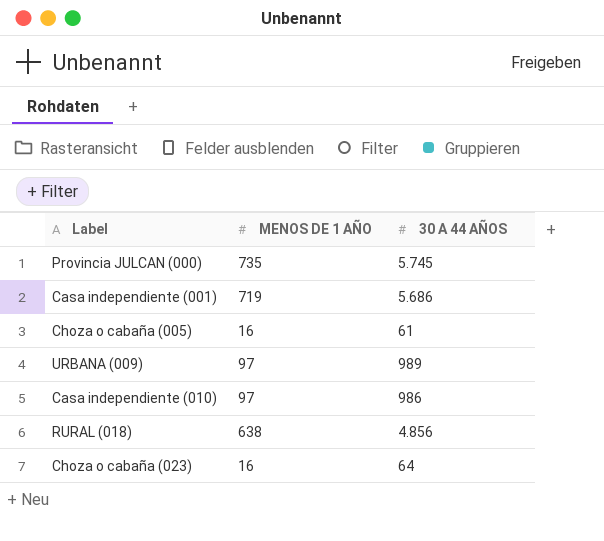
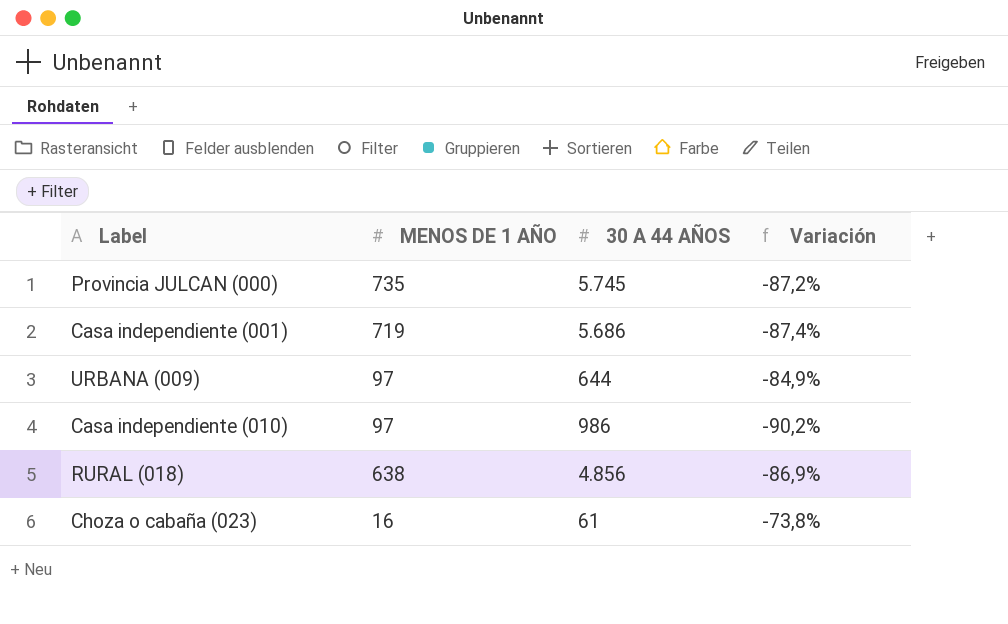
column Variación | formula: none -> ([MENOS DE 1 AÑO] - [30 A 44 AÑOS]) / [30 A 44 AÑOS]
row Choza o cabaña (005): 16 | 61 -> none
URBANA (009) | 30 A 44 AÑOS: 989 -> 644
Choza o cabaña (023) | 30 A 44 AÑOS: 64 -> 61

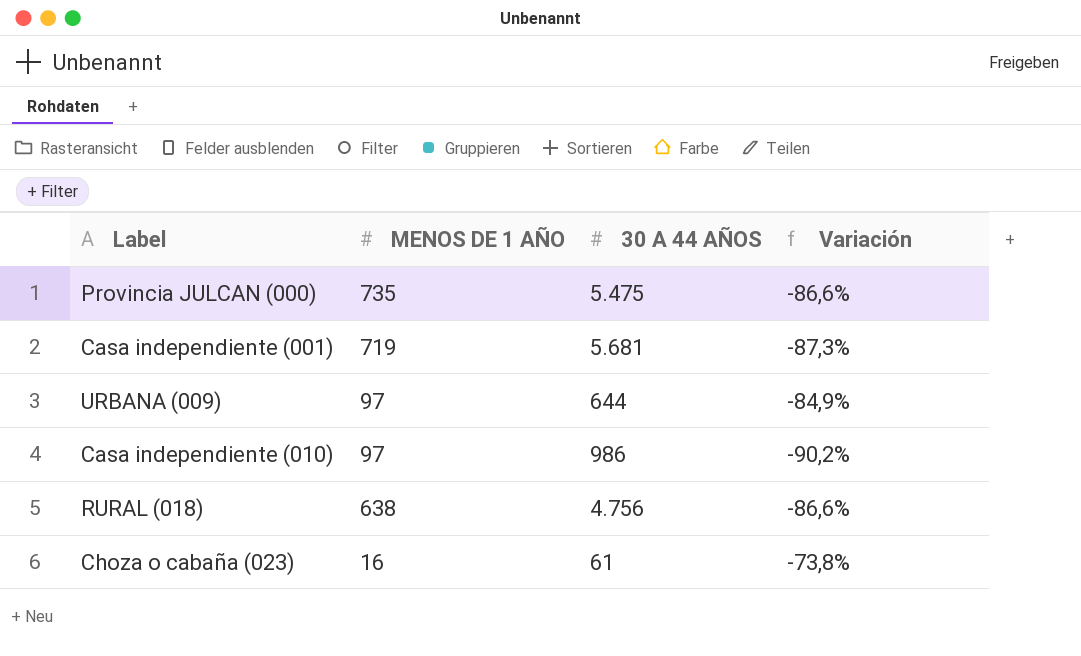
Provincia JULCAN (000) | 30 A 44 AÑOS: 5.745 -> 5.475
Provincia JULCAN (000) | Variación: -87,2% -> -86,6%
Casa independiente (001) | 30 A 44 AÑOS: 5.686 -> 5.681
Casa independiente (001) | Variación: -87,4% -> -87,3%
RURAL (018) | 30 A 44 AÑOS: 4.856 -> 4.756
RURAL (018) | Variación: -86,9% -> -86,6%

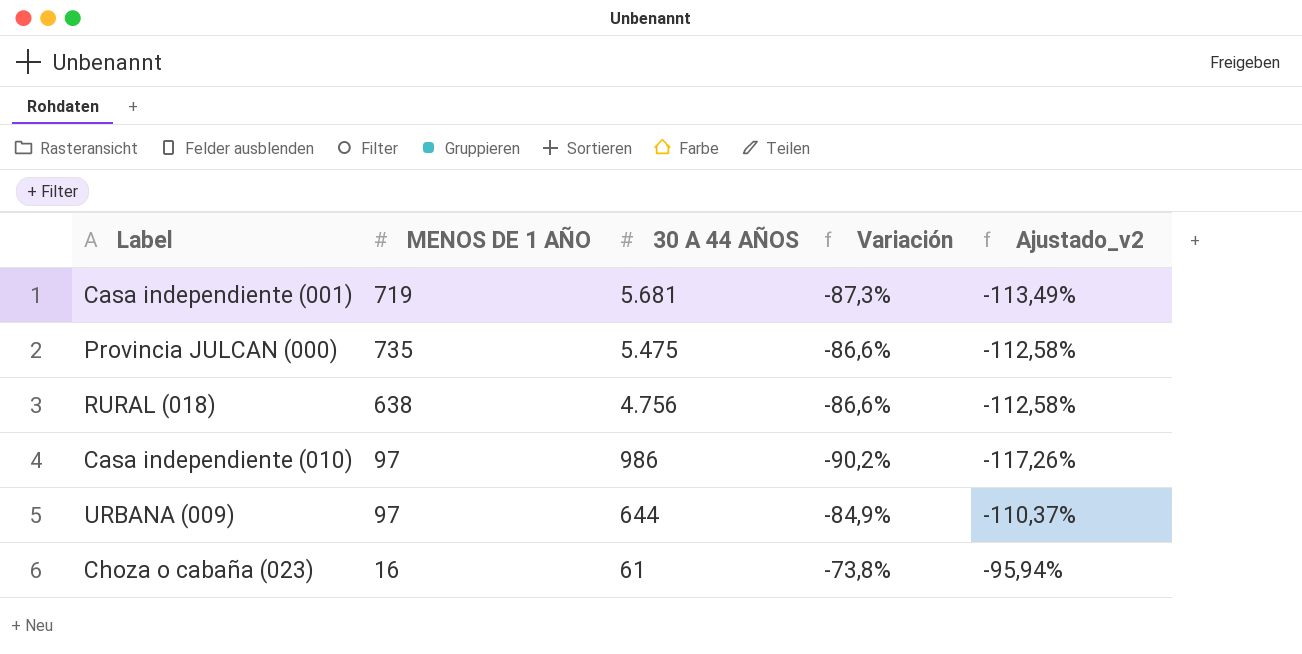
row order: none -> 30 A 44 AÑOS descending
column Ajustado_v2 | formula: none -> [Variación] * 1,3

